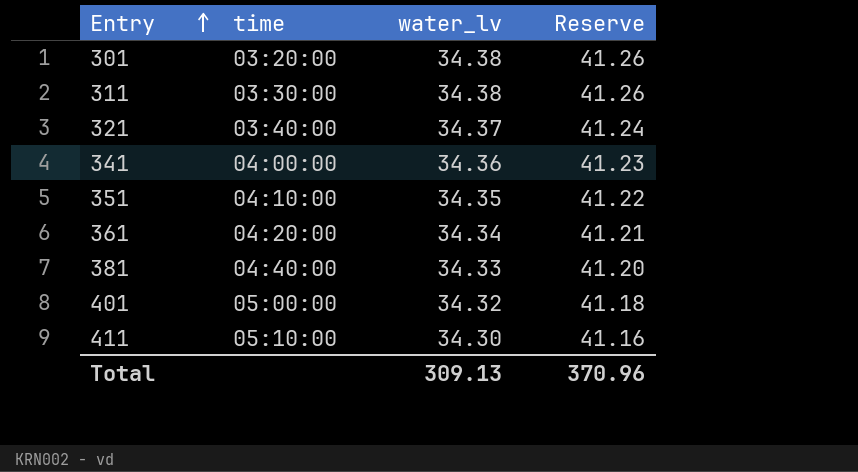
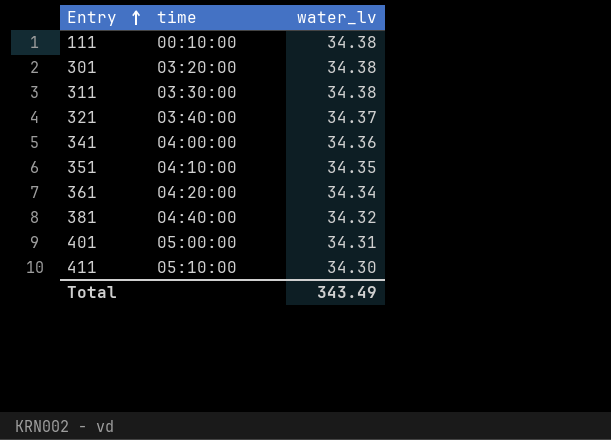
column Reserve | formula: [water_lv] * 1.2 -> none
row 111: none -> 00:10:00 | 34.38
381 | water_lv: 34.33 -> 34.32
401 | water_lv: 34.32 -> 34.31
Total | water_lv: 309.13 -> 343.49

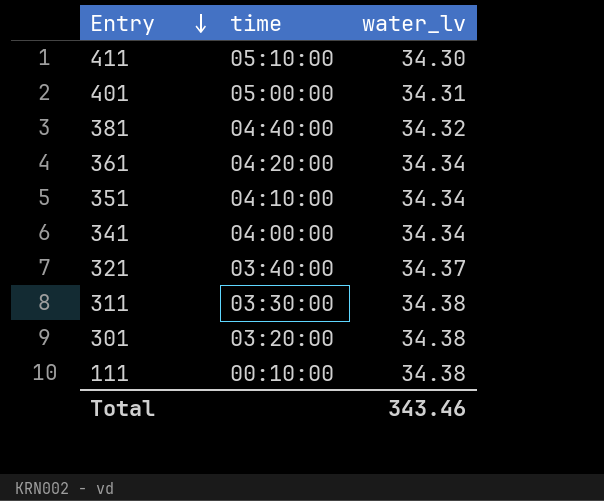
row order: Entry ascending -> Entry descending
351 | water_lv: 34.35 -> 34.34
341 | water_lv: 34.36 -> 34.34
Total | water_lv: 343.49 -> 343.46

